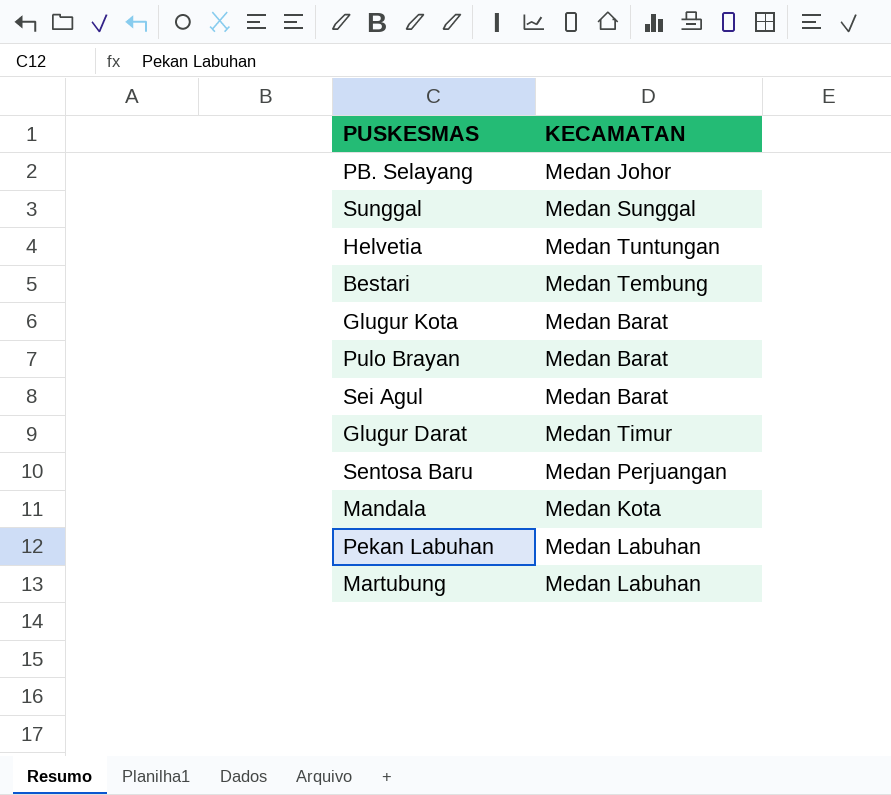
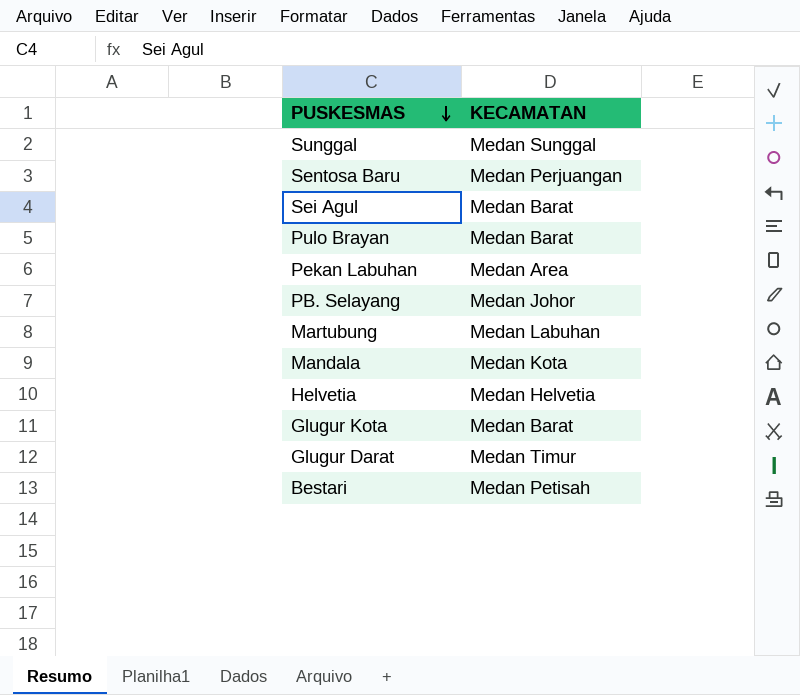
row order: none -> PUSKESMAS descending
Pekan Labuhan | KECAMATAN: Medan Labuhan -> Medan Area
Helvetia | KECAMATAN: Medan Tuntungan -> Medan Helvetia
Bestari | KECAMATAN: Medan Tembung -> Medan Petisah

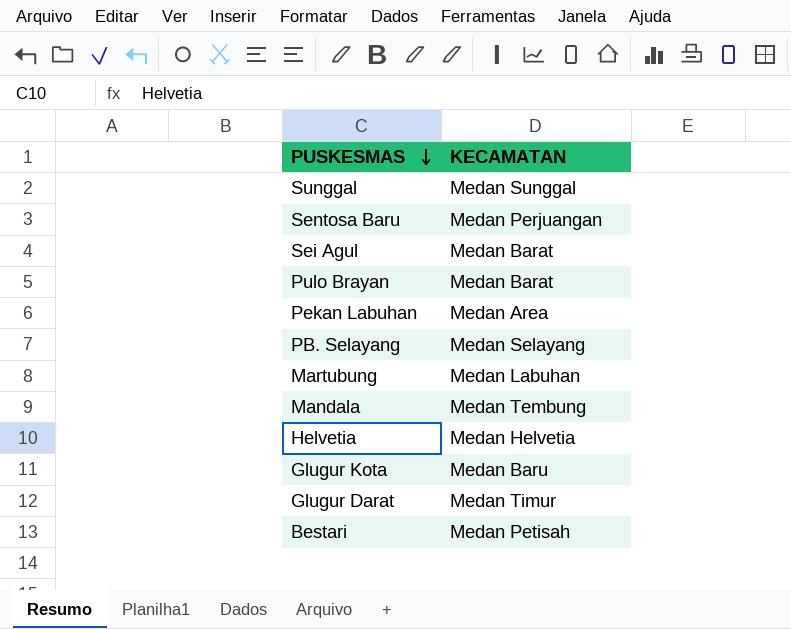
PB. Selayang | KECAMATAN: Medan Johor -> Medan Selayang
Mandala | KECAMATAN: Medan Kota -> Medan Tembung
Glugur Kota | KECAMATAN: Medan Barat -> Medan Baru

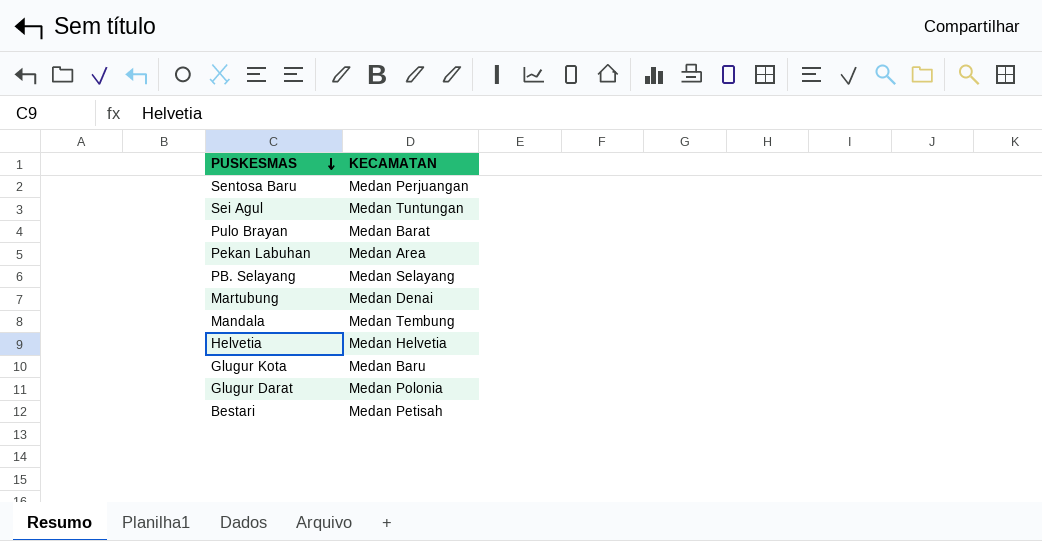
row Sunggal: Medan Sunggal -> none
Sei Agul | KECAMATAN: Medan Barat -> Medan Tuntungan
Martubung | KECAMATAN: Medan Labuhan -> Medan Denai
Glugur Darat | KECAMATAN: Medan Timur -> Medan Polonia

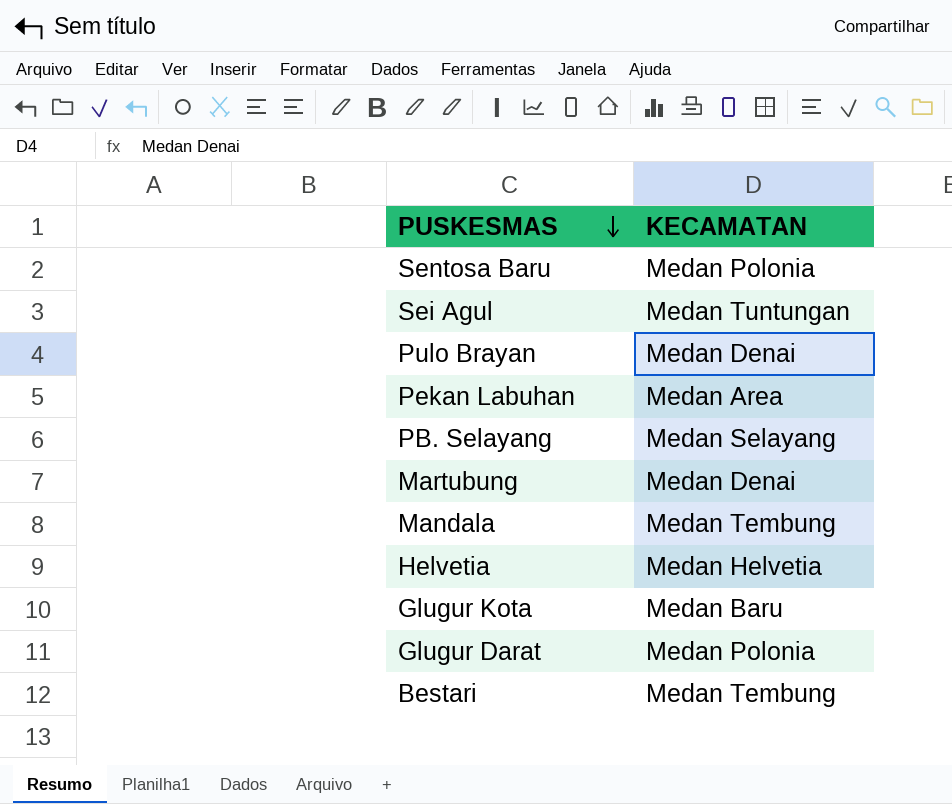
Sentosa Baru | KECAMATAN: Medan Perjuangan -> Medan Polonia
Pulo Brayan | KECAMATAN: Medan Barat -> Medan Denai
Bestari | KECAMATAN: Medan Petisah -> Medan Tembung

